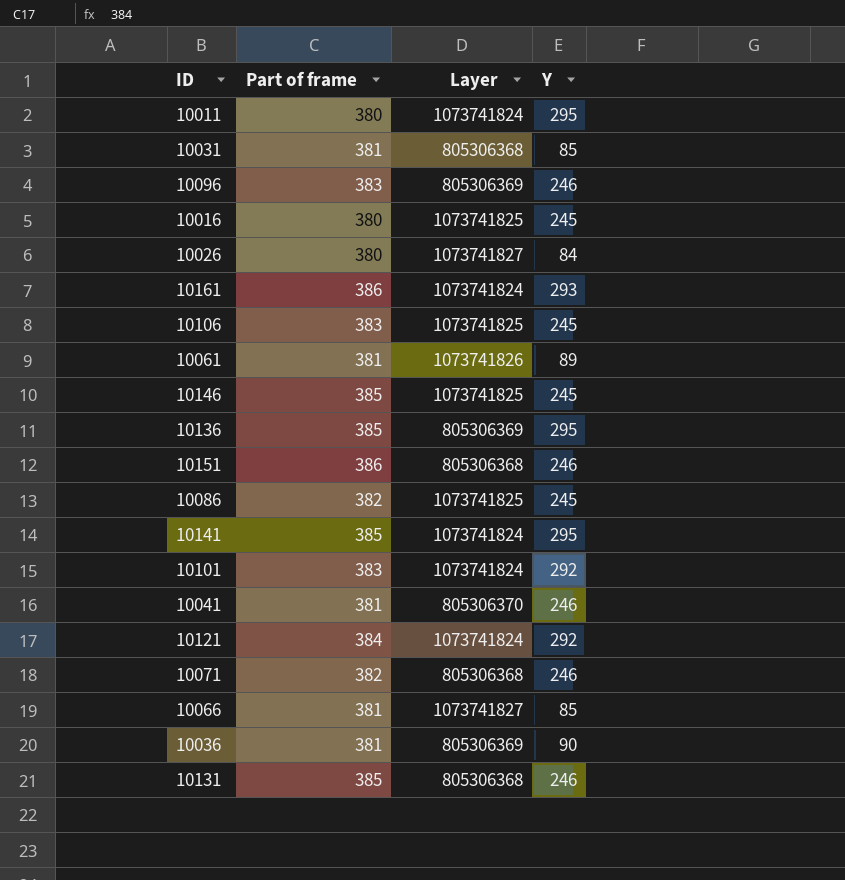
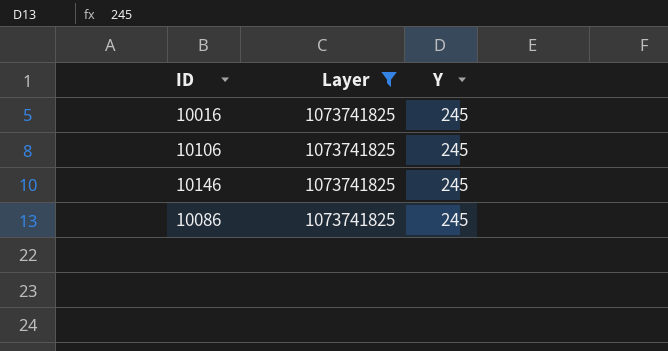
filter: none -> Layer = 1073741825
column Part of frame | position: 2 -> none

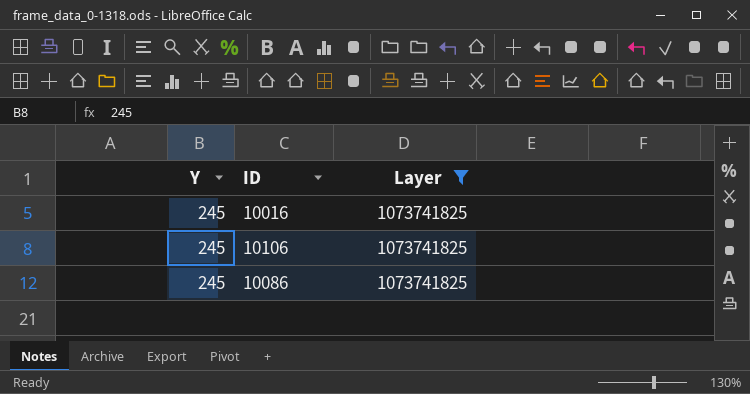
column Y | position: 3 -> 1
row 10146: 1073741825 | 245 -> none

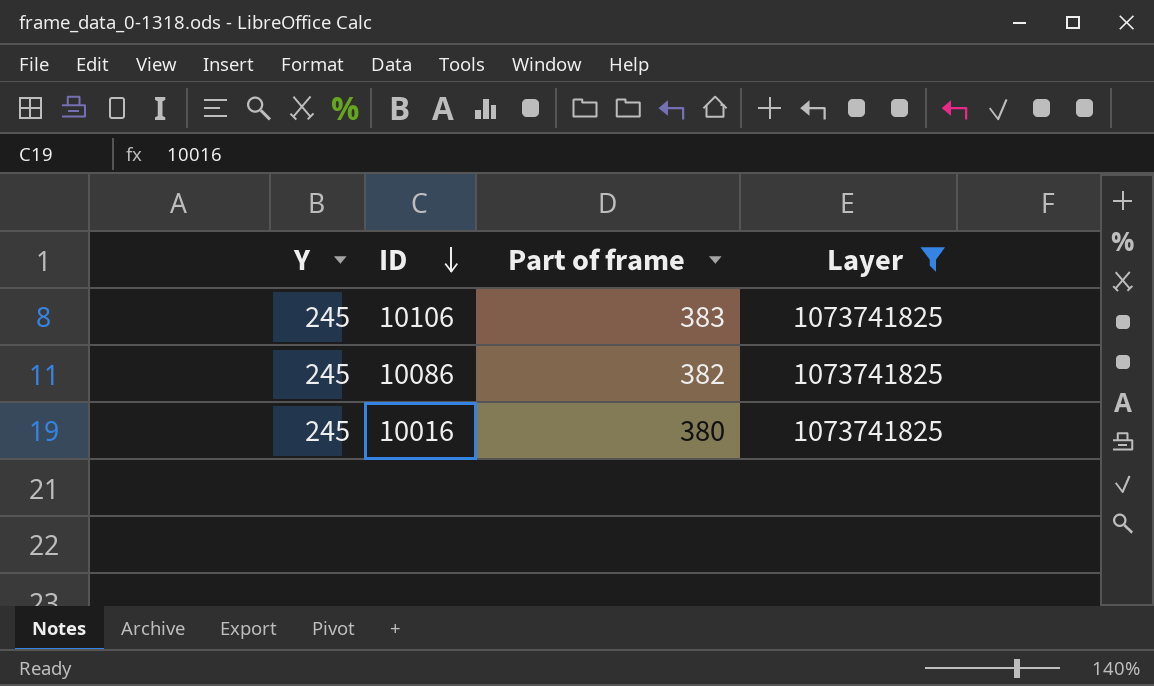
row order: none -> ID descending
column Part of frame | position: none -> 3

